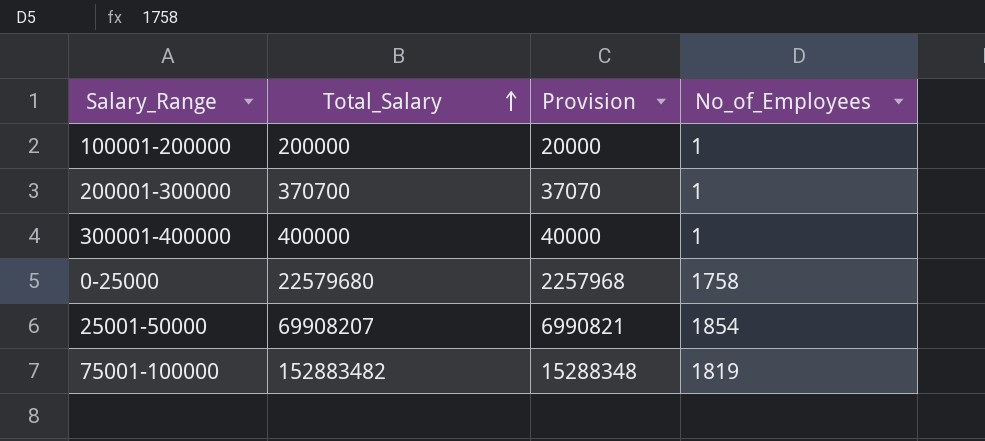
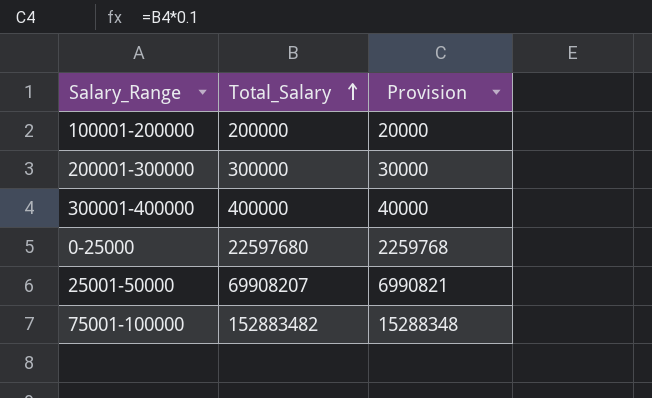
column No_of_Employees | position: 4 -> none
200001-300000 | Total_Salary: 370700 -> 300000
200001-300000 | Provision: 37070 -> 30000
0-25000 | Total_Salary: 22579680 -> 22597680
0-25000 | Provision: 2257968 -> 2259768

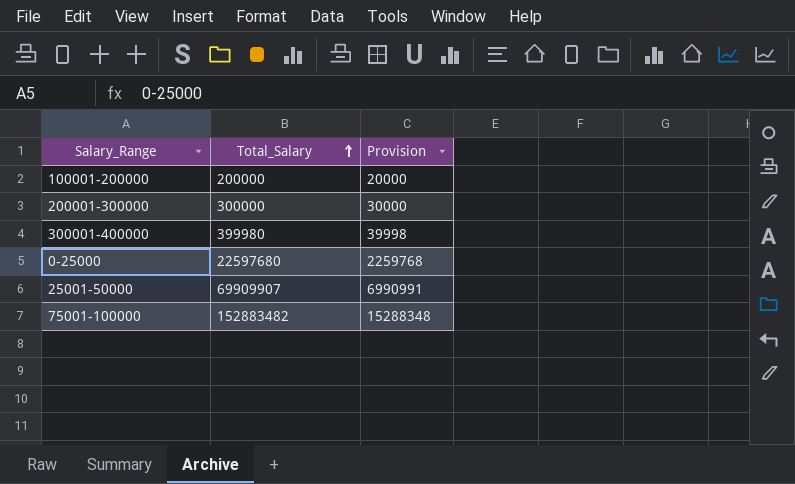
300001-400000 | Total_Salary: 400000 -> 399980
300001-400000 | Provision: 40000 -> 39998
25001-50000 | Total_Salary: 69908207 -> 69909907
25001-50000 | Provision: 6990821 -> 6990991

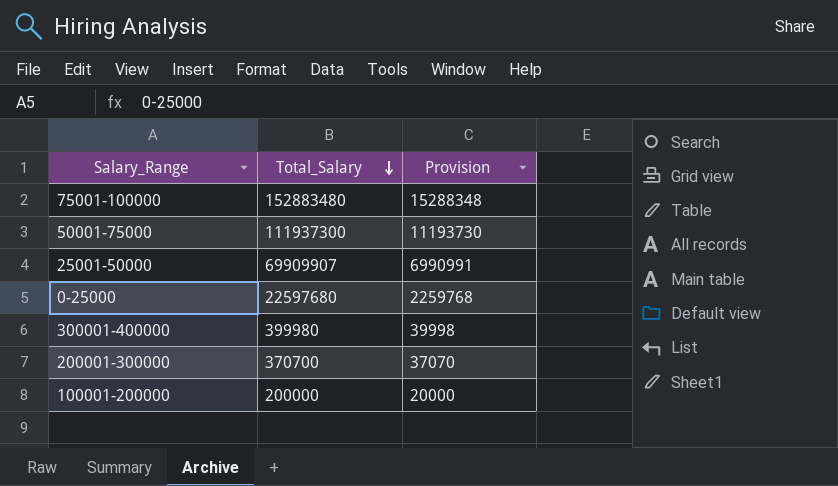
row order: Total_Salary ascending -> Total_Salary descending
75001-100000 | Total_Salary: 152883482 -> 152883480
row 50001-75000: none -> 111937300 | 11193730
200001-300000 | Total_Salary: 300000 -> 370700
200001-300000 | Provision: 30000 -> 37070

